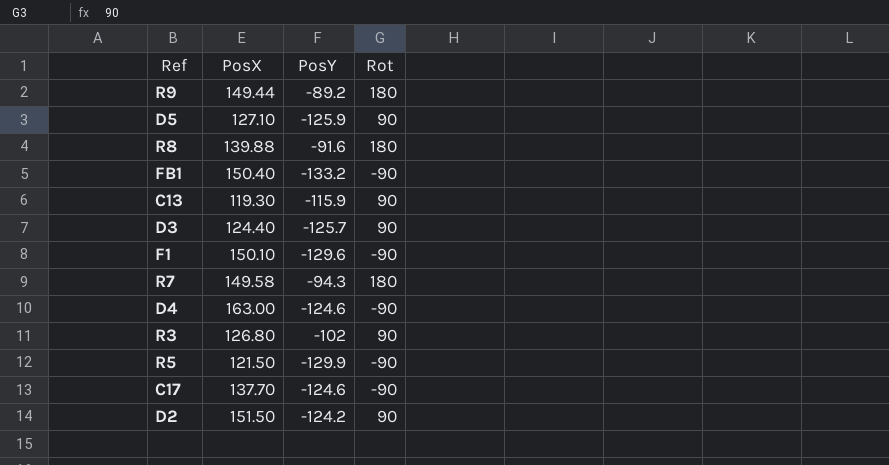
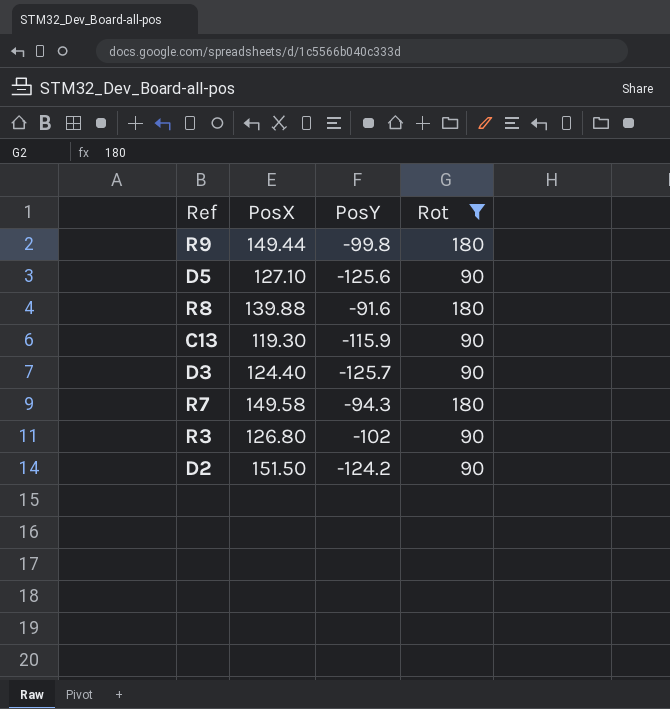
filter: none -> Rot != -90
R9 | PosY: -89.2 -> -99.8
D5 | PosY: -125.9 -> -125.6

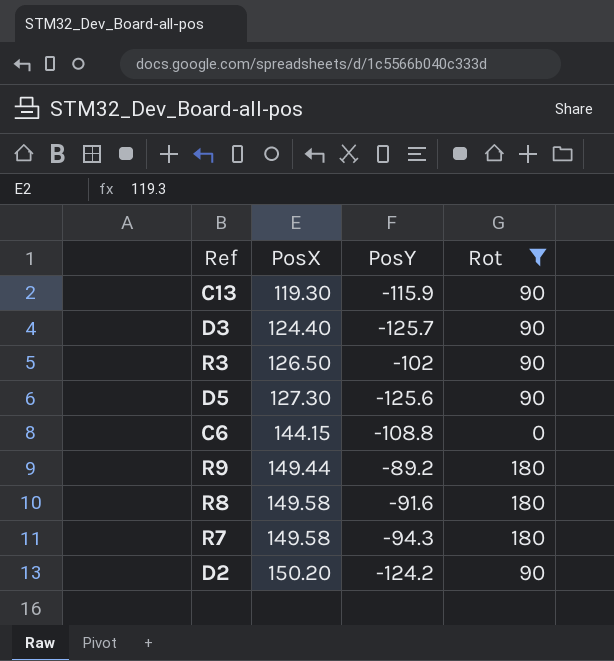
row order: none -> PosX ascending
R3 | PosX: 126.80 -> 126.50
D5 | PosX: 127.10 -> 127.30
row C6: none -> 144.15 | -108.8 | 0
R9 | PosY: -99.8 -> -89.2
R8 | PosX: 139.88 -> 149.58
D2 | PosX: 151.50 -> 150.20

